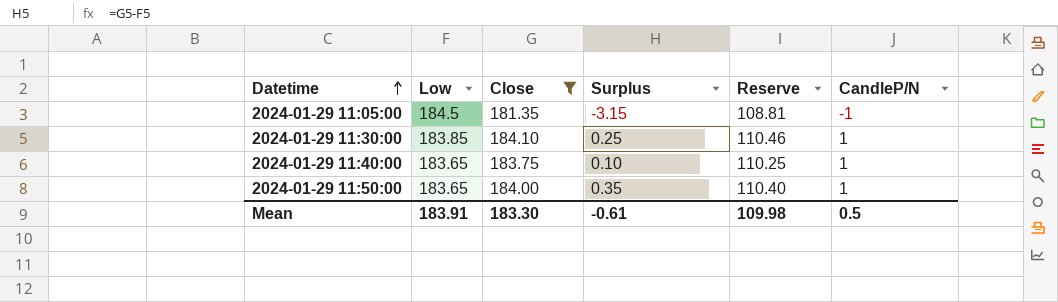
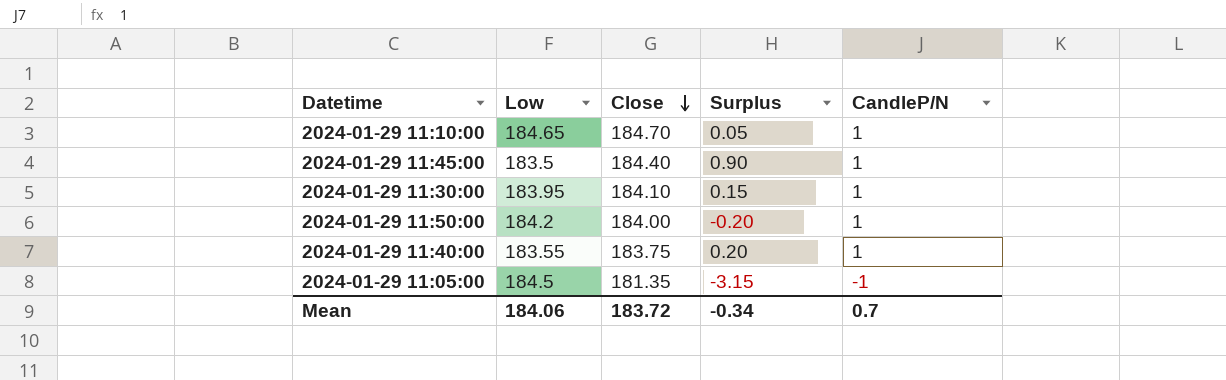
filter: Close <= 184.10 -> none
row order: Datetime ascending -> Close descending
column Reserve | formula: [Close] * 0.6 -> none
2024-01-29 11:30:00 | Low: 183.85 -> 183.95
2024-01-29 11:30:00 | Surplus: 0.25 -> 0.15
2024-01-29 11:50:00 | Low: 183.65 -> 184.2
2024-01-29 11:50:00 | Surplus: 0.35 -> -0.20
2024-01-29 11:40:00 | Low: 183.65 -> 183.55
2024-01-29 11:40:00 | Surplus: 0.10 -> 0.20
Mean | Low: 183.91 -> 184.06
Mean | Close: 183.30 -> 183.72
Mean | Surplus: -0.61 -> -0.34
Mean | CandleP/N: 0.5 -> 0.7

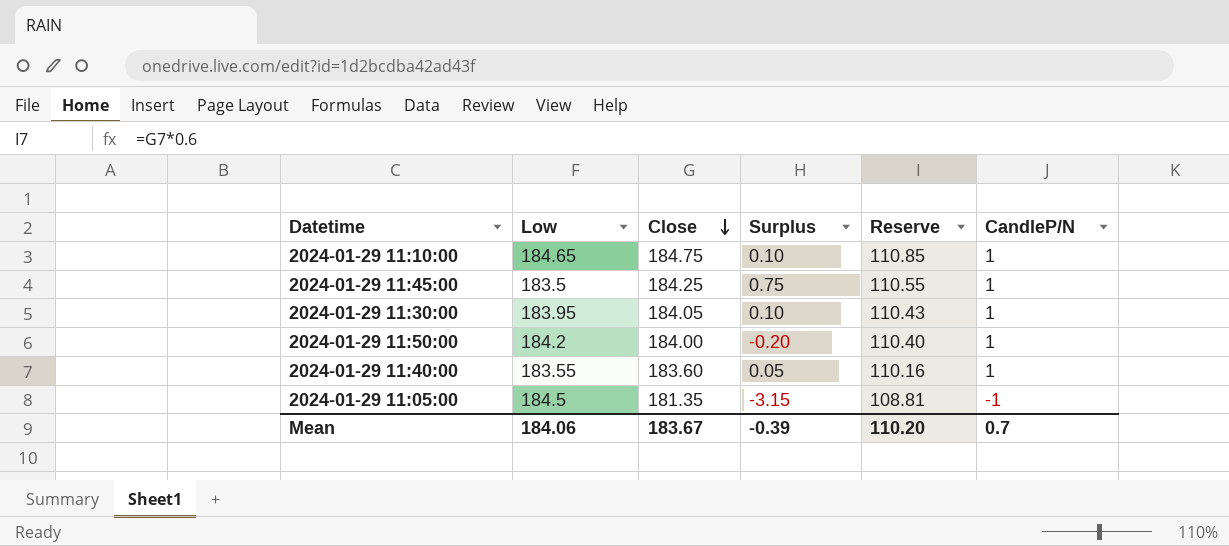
column Reserve | formula: none -> [Close] * 0.6
2024-01-29 11:10:00 | Close: 184.70 -> 184.75
2024-01-29 11:10:00 | Surplus: 0.05 -> 0.10
2024-01-29 11:45:00 | Close: 184.40 -> 184.25
2024-01-29 11:45:00 | Surplus: 0.90 -> 0.75
2024-01-29 11:30:00 | Close: 184.10 -> 184.05
2024-01-29 11:30:00 | Surplus: 0.15 -> 0.10
2024-01-29 11:40:00 | Close: 183.75 -> 183.60
2024-01-29 11:40:00 | Surplus: 0.20 -> 0.05
Mean | Close: 183.72 -> 183.67
Mean | Surplus: -0.34 -> -0.39

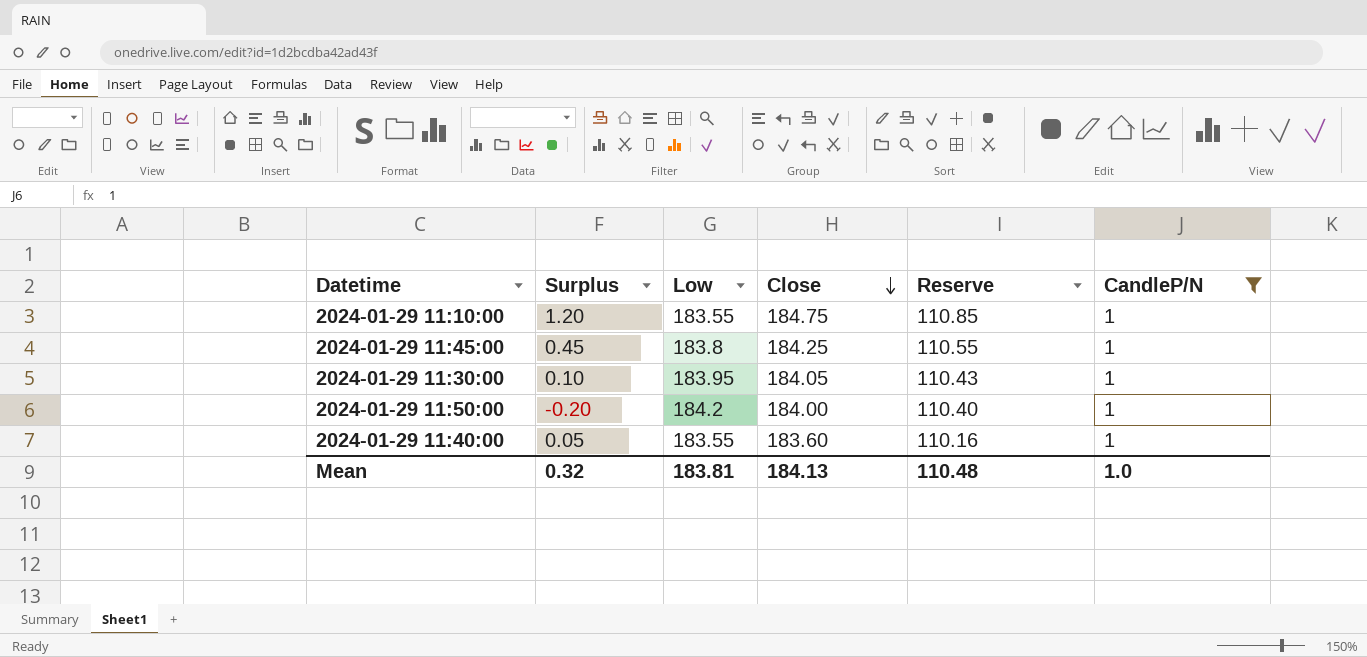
filter: none -> CandleP/N = 1
column Surplus | position: 4 -> 2
2024-01-29 11:10:00 | Surplus: 0.10 -> 1.20
2024-01-29 11:10:00 | Low: 184.65 -> 183.55
2024-01-29 11:45:00 | Surplus: 0.75 -> 0.45
2024-01-29 11:45:00 | Low: 183.5 -> 183.8
Mean | Surplus: -0.39 -> 0.32
Mean | Low: 184.06 -> 183.81
Mean | Close: 183.67 -> 184.13
Mean | Reserve: 110.20 -> 110.48
Mean | CandleP/N: 0.7 -> 1.0

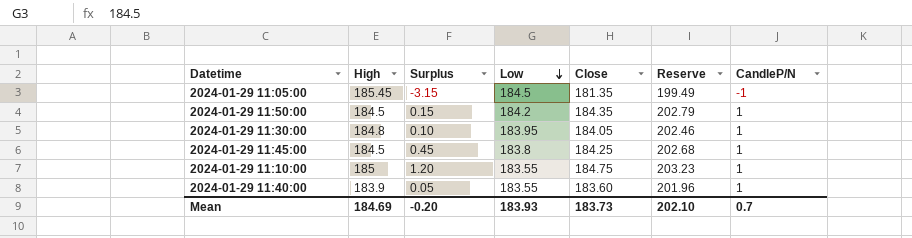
filter: CandleP/N = 1 -> none
row order: Close descending -> Low descending
column High | position: none -> 2
column Reserve | formula: [Close] * 0.6 -> [Close] * 1.1
2024-01-29 11:50:00 | Surplus: -0.20 -> 0.15
2024-01-29 11:50:00 | Close: 184.00 -> 184.35
Mean | Surplus: 0.32 -> -0.20
Mean | Low: 183.81 -> 183.93
Mean | Close: 184.13 -> 183.73
Mean | Reserve: 110.48 -> 202.10
Mean | CandleP/N: 1.0 -> 0.7

